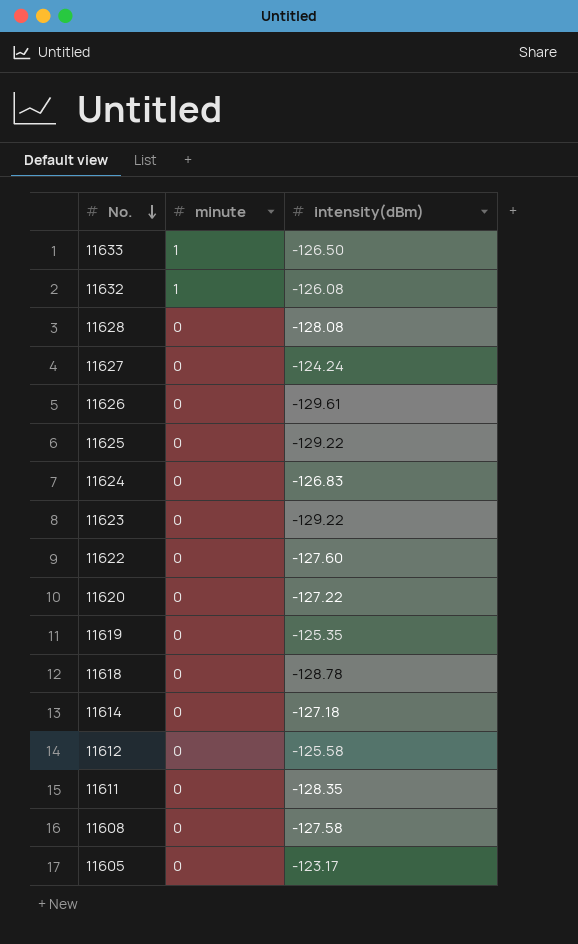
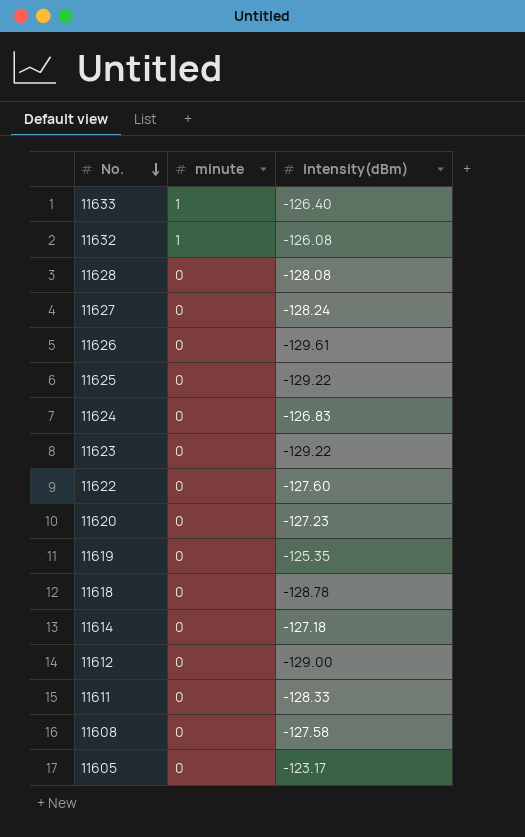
11633 | intensity(dBm): -126.50 -> -126.40
11627 | intensity(dBm): -124.24 -> -128.24
11620 | intensity(dBm): -127.22 -> -127.23
11612 | intensity(dBm): -125.58 -> -129.00
11611 | intensity(dBm): -128.35 -> -128.33

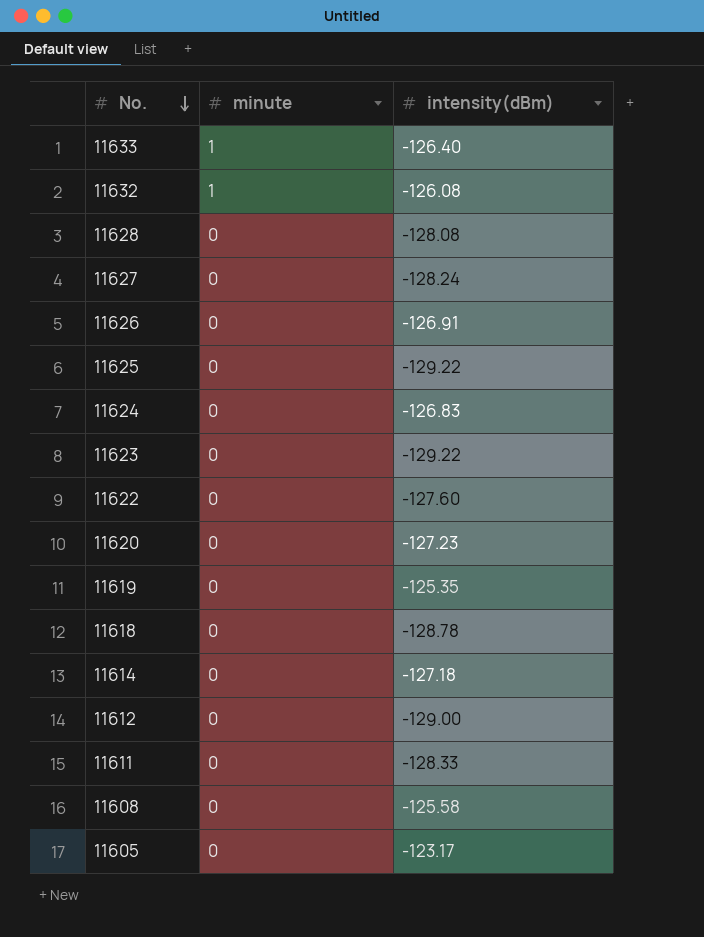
11626 | intensity(dBm): -129.61 -> -126.91
11608 | intensity(dBm): -127.58 -> -125.58

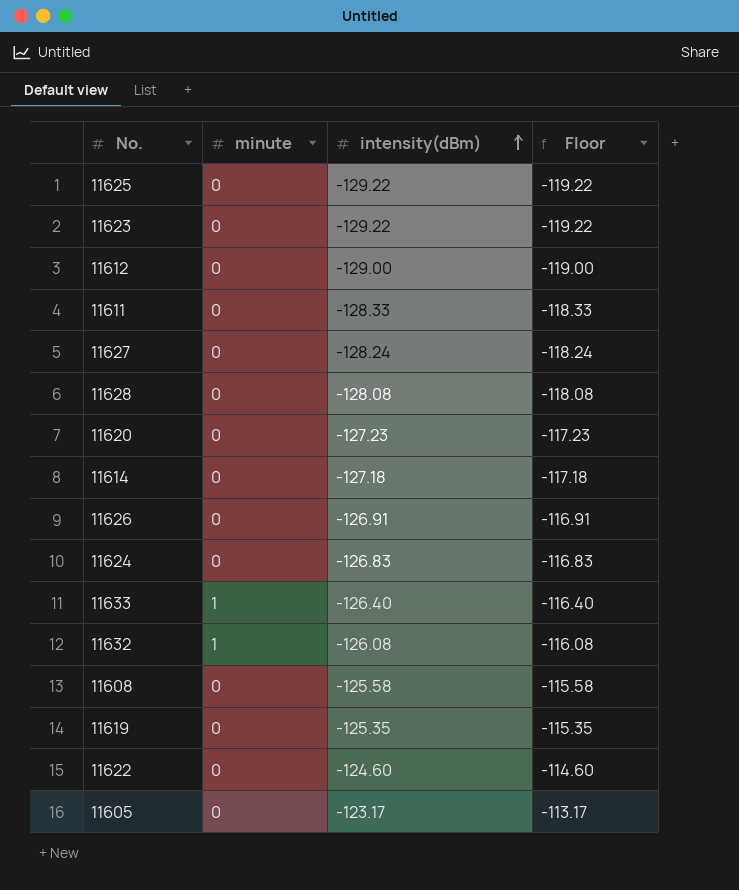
row order: No. descending -> intensity(dBm) ascending
column Floor | formula: none -> [intensity(dBm)] + 10
row 11618: 0 | -128.78 -> none
11622 | intensity(dBm): -127.60 -> -124.60

